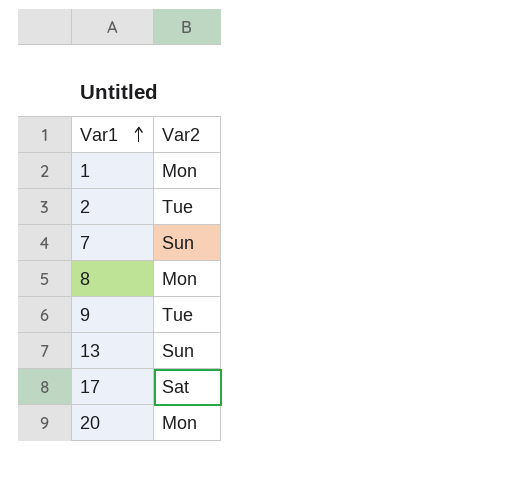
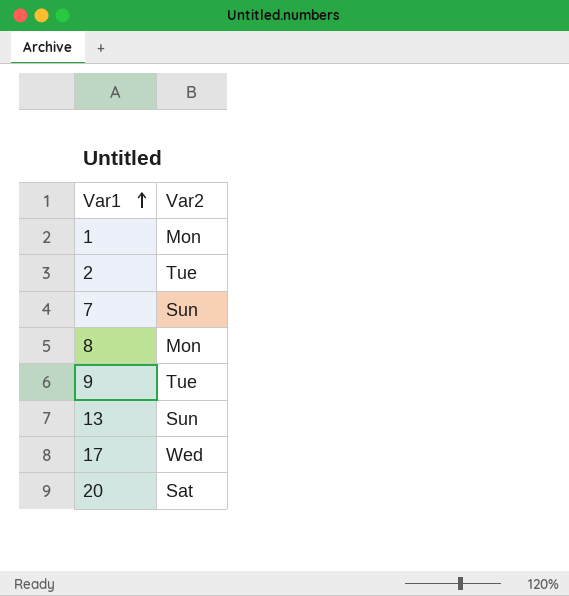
17 | Var2: Sat -> Wed
20 | Var2: Mon -> Sat

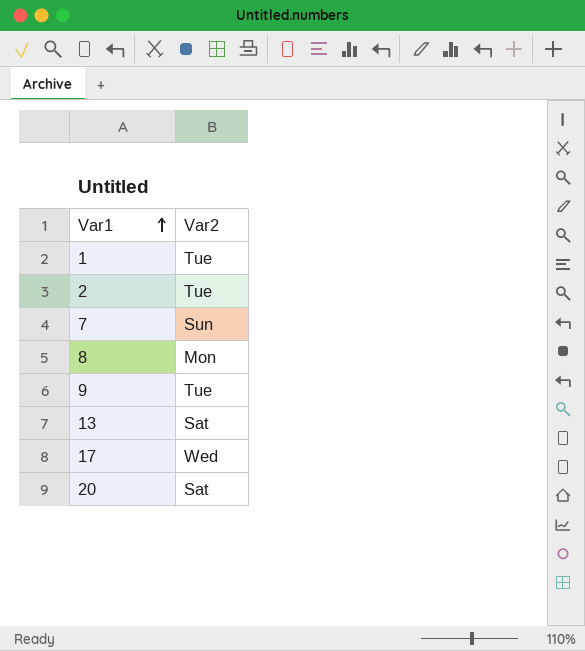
1 | Var2: Mon -> Tue
13 | Var2: Sun -> Sat

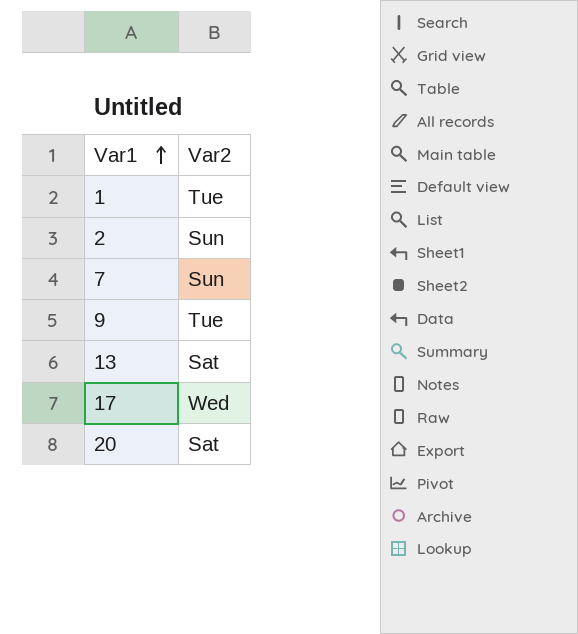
row 8: Mon -> none
2 | Var2: Tue -> Sun

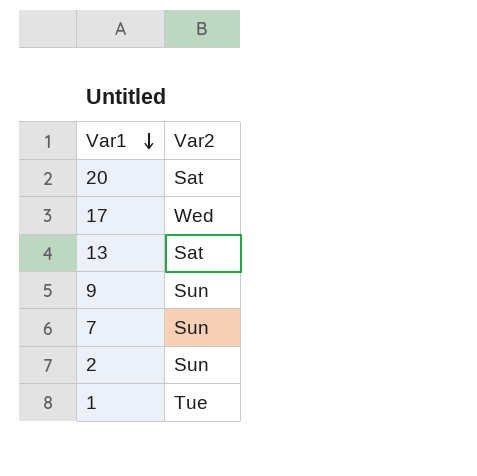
row order: Var1 ascending -> Var1 descending
9 | Var2: Tue -> Sun

